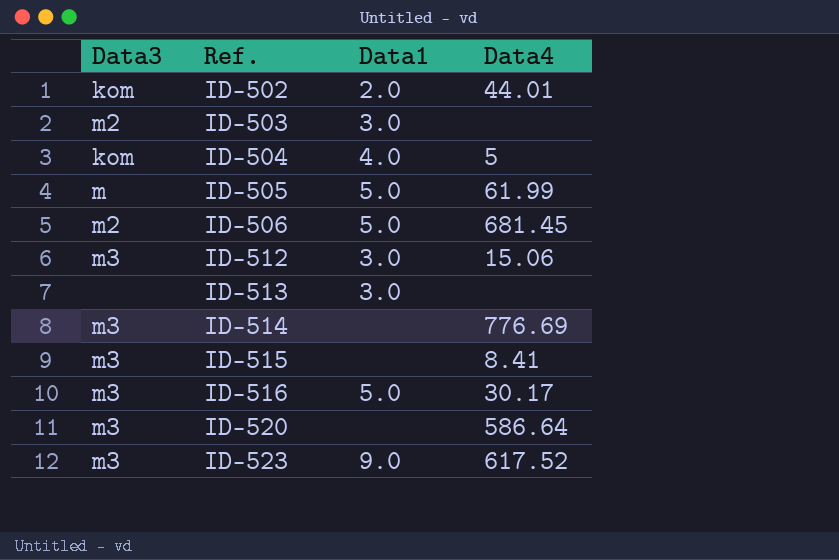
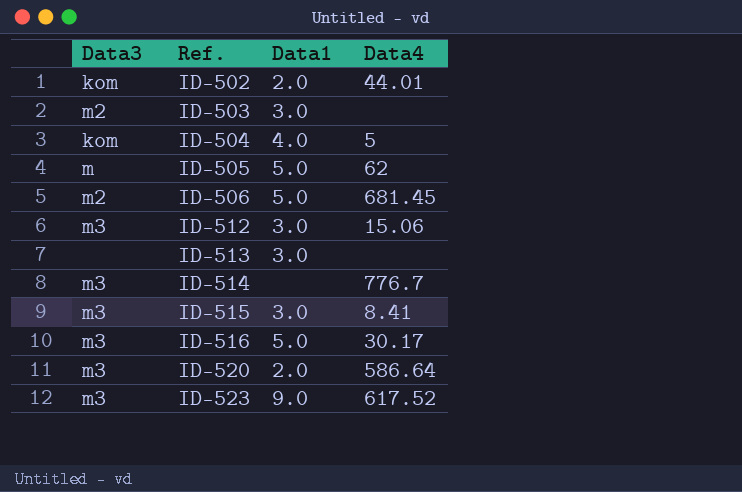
ID-505 | Data4: 61.99 -> 62
ID-514 | Data4: 776.69 -> 776.7
ID-515 | Data1: none -> 3.0
ID-520 | Data1: none -> 2.0

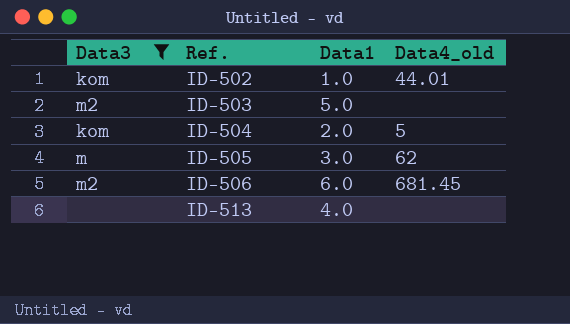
filter: none -> Data3 != m3
column name: Data4 -> Data4_old
ID-502 | Data1: 2.0 -> 1.0
ID-503 | Data1: 3.0 -> 5.0
ID-504 | Data1: 4.0 -> 2.0
ID-505 | Data1: 5.0 -> 3.0
ID-506 | Data1: 5.0 -> 6.0
ID-513 | Data1: 3.0 -> 4.0

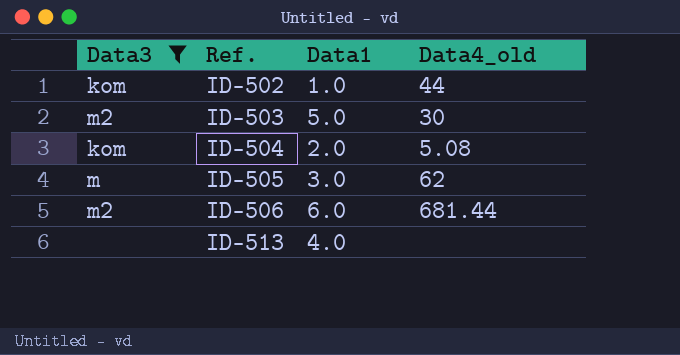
ID-502 | Data4_old: 44.01 -> 44
ID-503 | Data4_old: none -> 30
ID-504 | Data4_old: 5 -> 5.08
ID-506 | Data4_old: 681.45 -> 681.44

